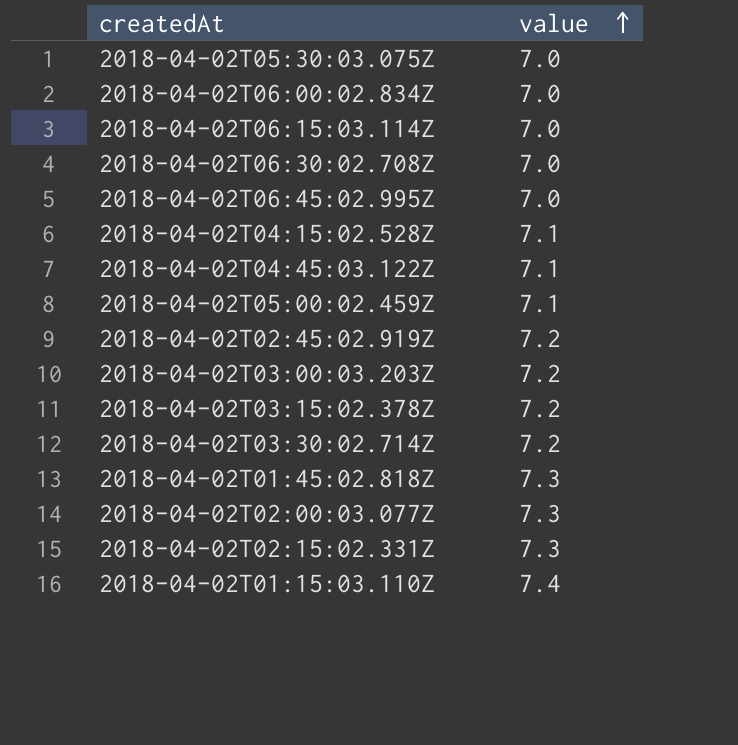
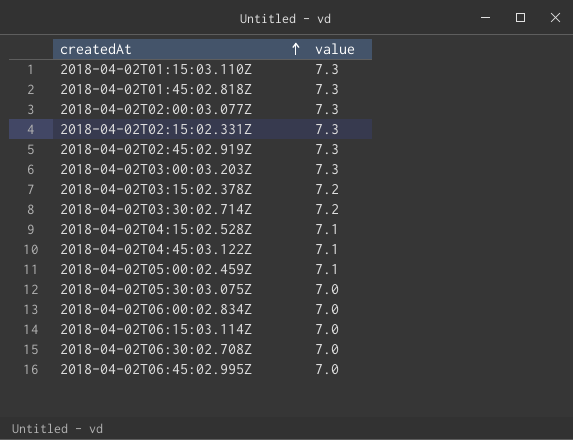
row order: value ascending -> createdAt ascending
2018-04-02T01:15:03.110Z | value: 7.4 -> 7.3
2018-04-02T02:45:02.919Z | value: 7.2 -> 7.3
2018-04-02T03:00:03.203Z | value: 7.2 -> 7.3

